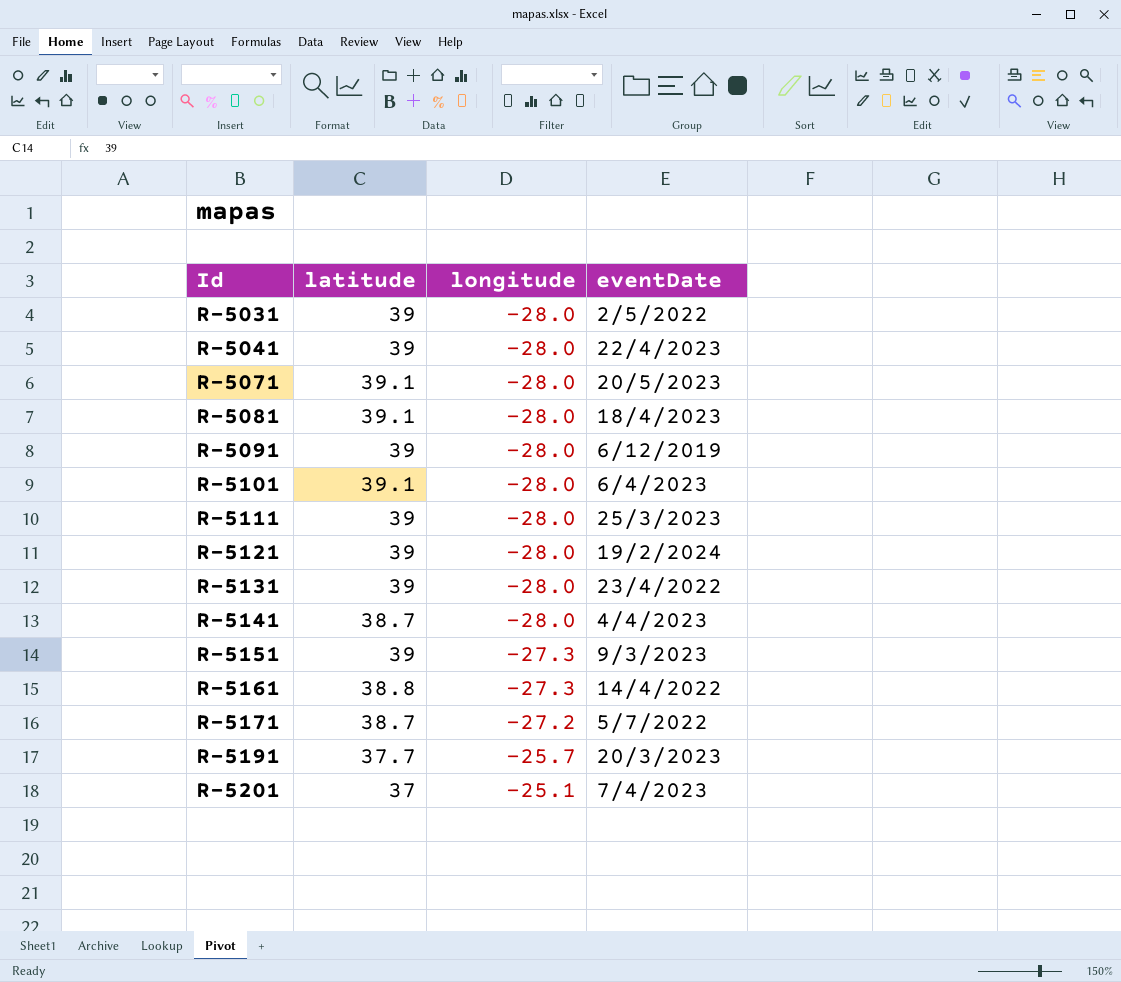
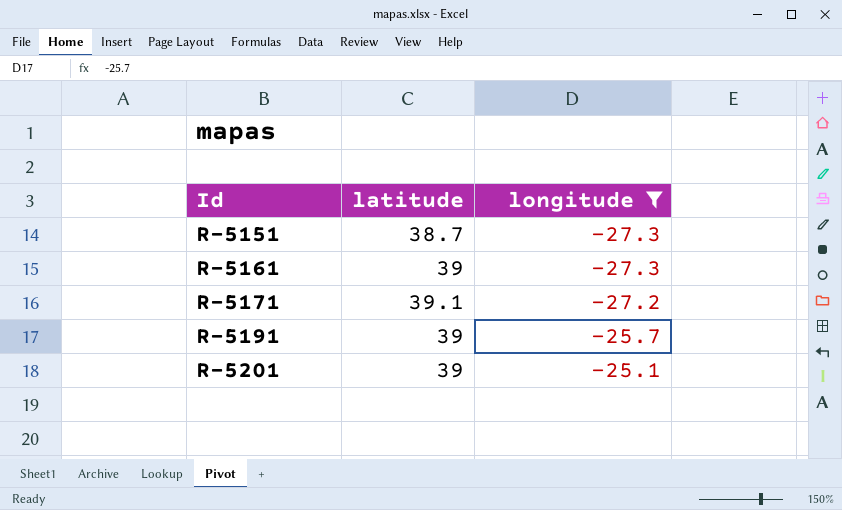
filter: none -> longitude != -28.0
column eventDate | position: 4 -> none
R-5151 | latitude: 39 -> 38.7
R-5161 | latitude: 38.8 -> 39
R-5171 | latitude: 38.7 -> 39.1
R-5191 | latitude: 37.7 -> 39
R-5201 | latitude: 37 -> 39

